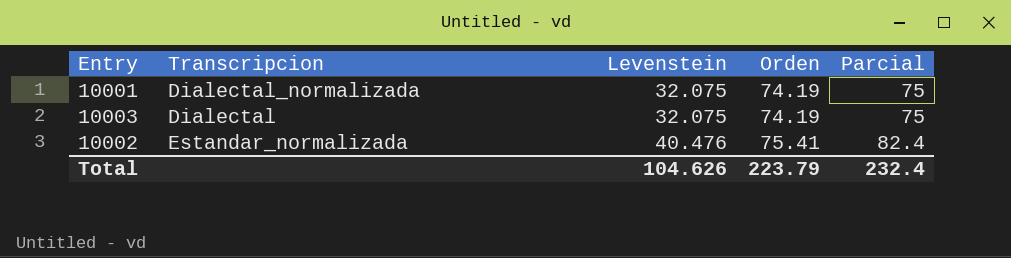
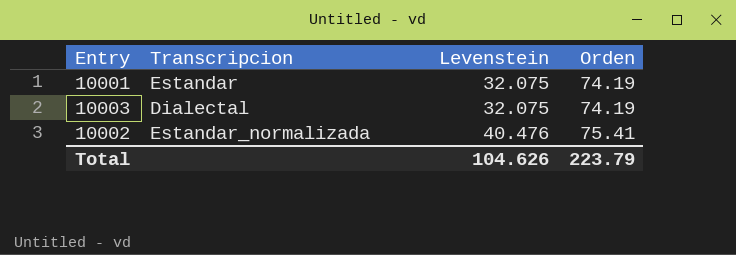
column Parcial | position: 5 -> none
10001 | Transcripcion: Dialectal_normalizada -> Estandar

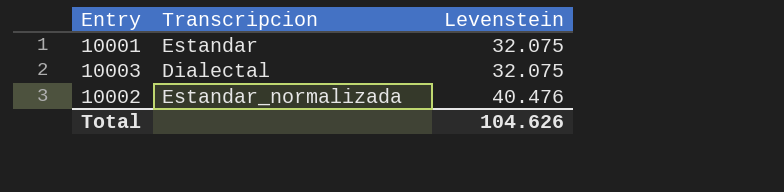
column Orden | position: 4 -> none

